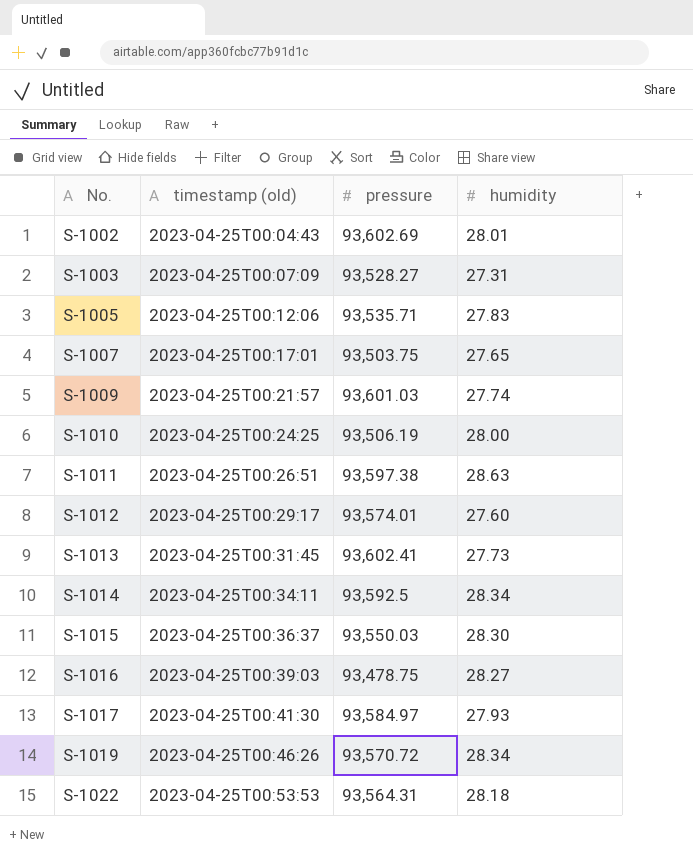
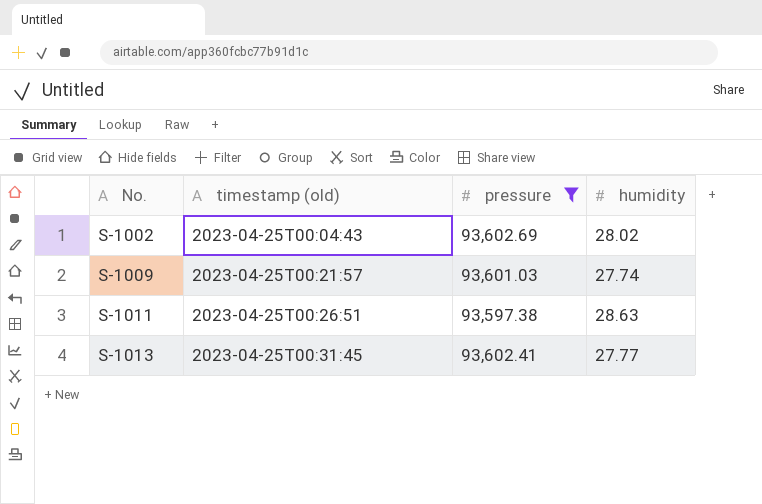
filter: none -> pressure >= 93,597.38
S-1002 | humidity: 28.01 -> 28.02
S-1013 | humidity: 27.73 -> 27.77

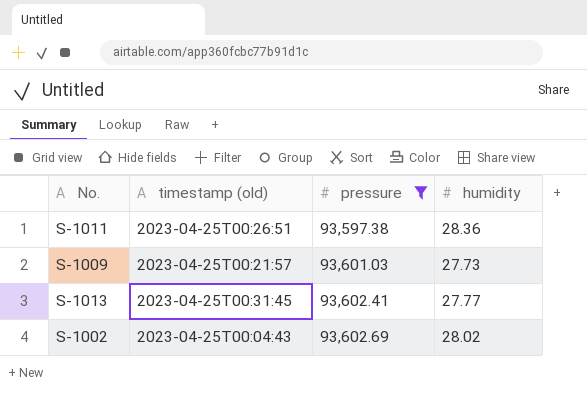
row order: No. ascending -> pressure ascending
S-1011 | humidity: 28.63 -> 28.36
S-1009 | humidity: 27.74 -> 27.73

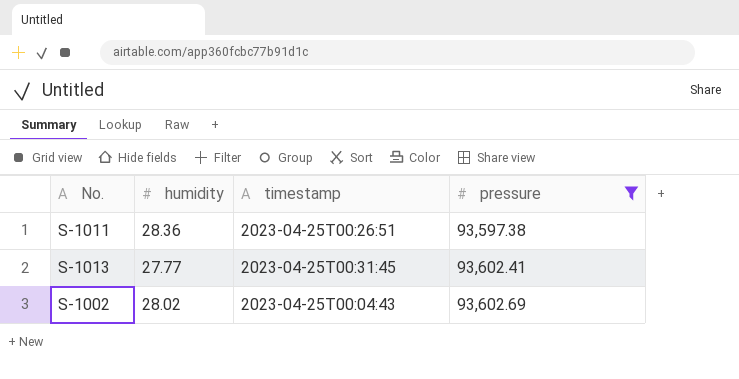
column humidity | position: 4 -> 2
column name: timestamp (old) -> timestamp
row S-1009: 2023-04-25T00:21:57 | 93,601.03 | 27.73 -> none

